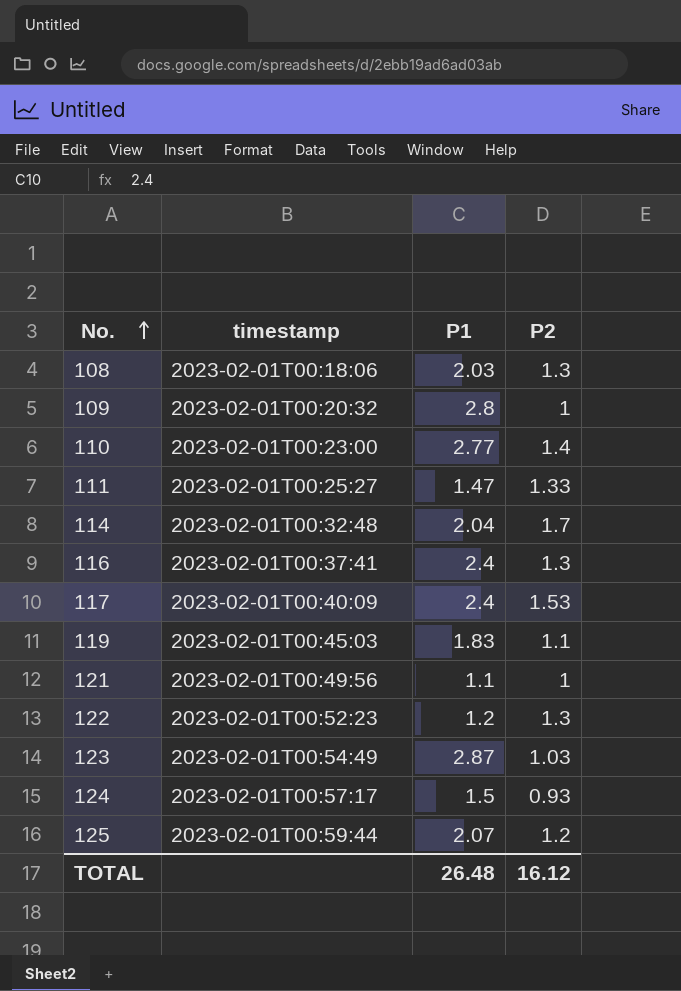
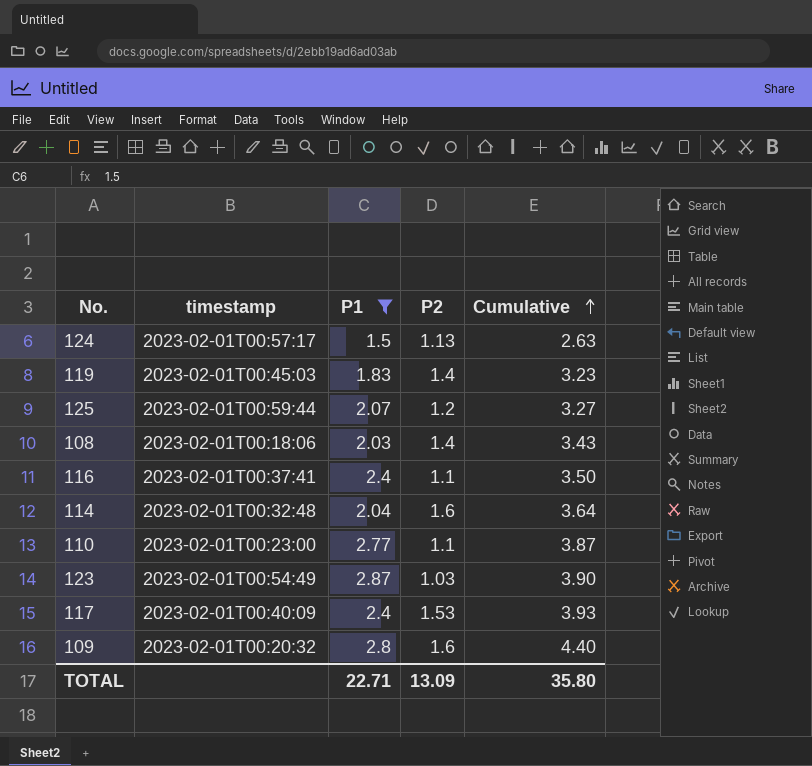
filter: none -> P1 >= 1.5
row order: No. ascending -> Cumulative ascending
column Cumulative | formula: none -> [P1] + [P2]
124 | P2: 0.93 -> 1.13
119 | P2: 1.1 -> 1.4
108 | P2: 1.3 -> 1.4
116 | P2: 1.3 -> 1.1
114 | P2: 1.7 -> 1.6
110 | P2: 1.4 -> 1.1
109 | P2: 1 -> 1.6
TOTAL | P1: 26.48 -> 22.71
TOTAL | P2: 16.12 -> 13.09

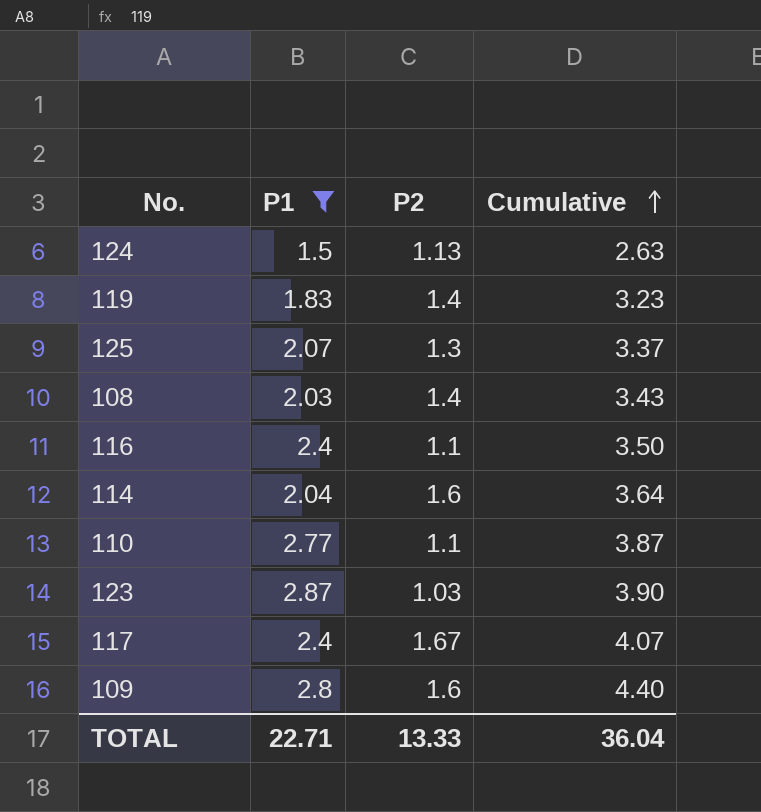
column timestamp | position: 2 -> none
125 | P2: 1.2 -> 1.3
125 | Cumulative: 3.27 -> 3.37
117 | P2: 1.53 -> 1.67
117 | Cumulative: 3.93 -> 4.07
TOTAL | P2: 13.09 -> 13.33
TOTAL | Cumulative: 35.80 -> 36.04

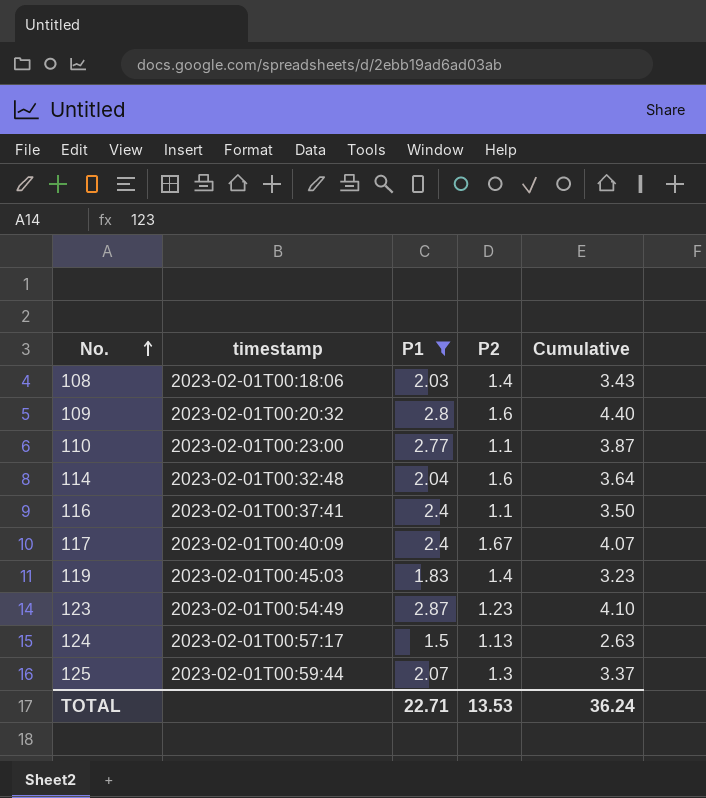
row order: Cumulative ascending -> No. ascending
column timestamp | position: none -> 2
123 | P2: 1.03 -> 1.23
123 | Cumulative: 3.90 -> 4.10
TOTAL | P2: 13.33 -> 13.53
TOTAL | Cumulative: 36.04 -> 36.24

